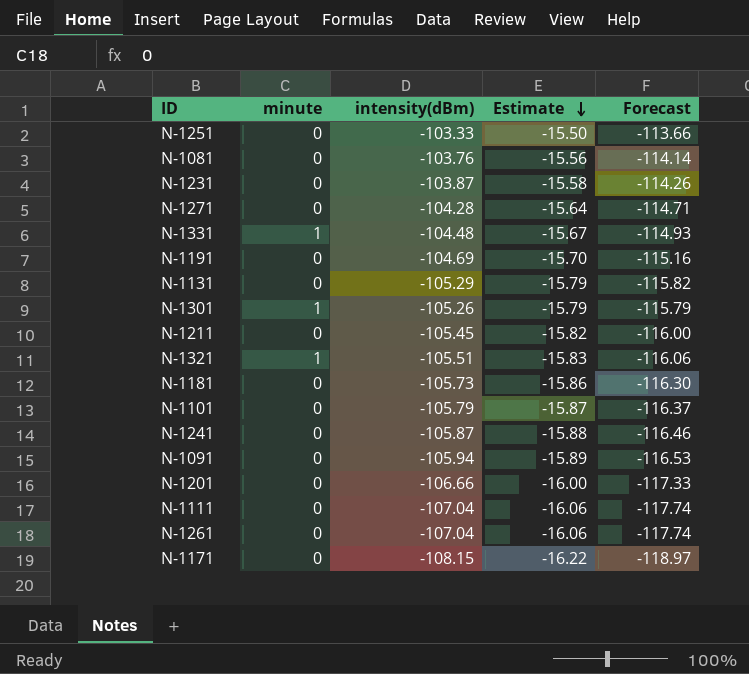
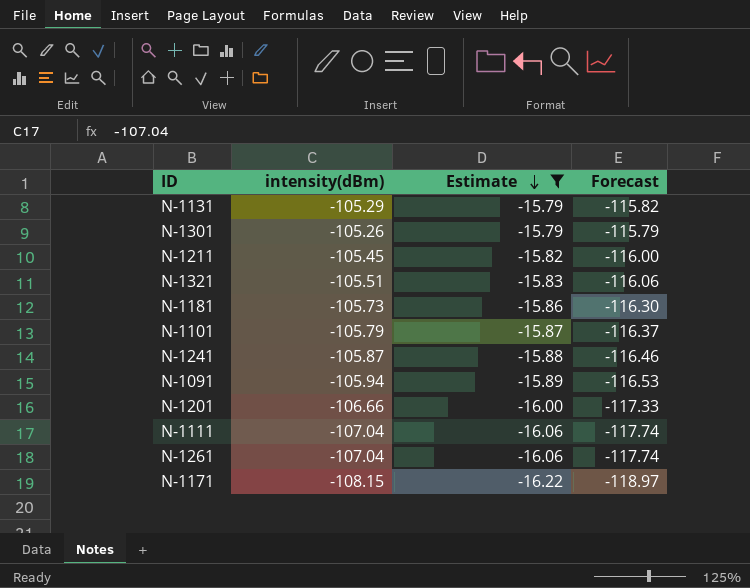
filter: none -> Estimate <= -15.79
column minute | position: 2 -> none

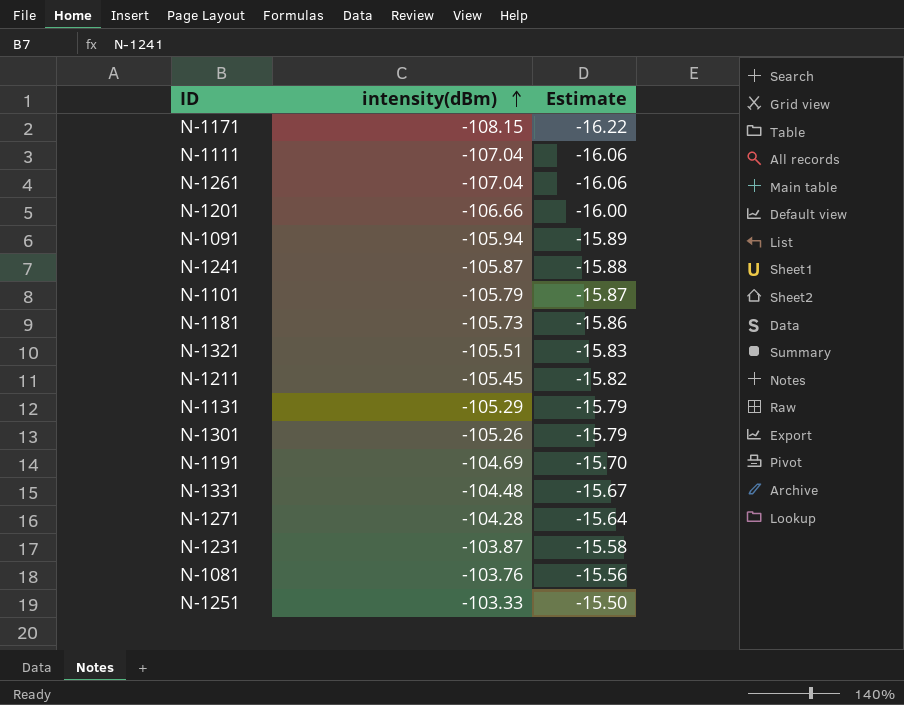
filter: Estimate <= -15.79 -> none
row order: Estimate descending -> intensity(dBm) ascending
column Forecast | formula: [intensity(dBm)] * 1.1 -> none

